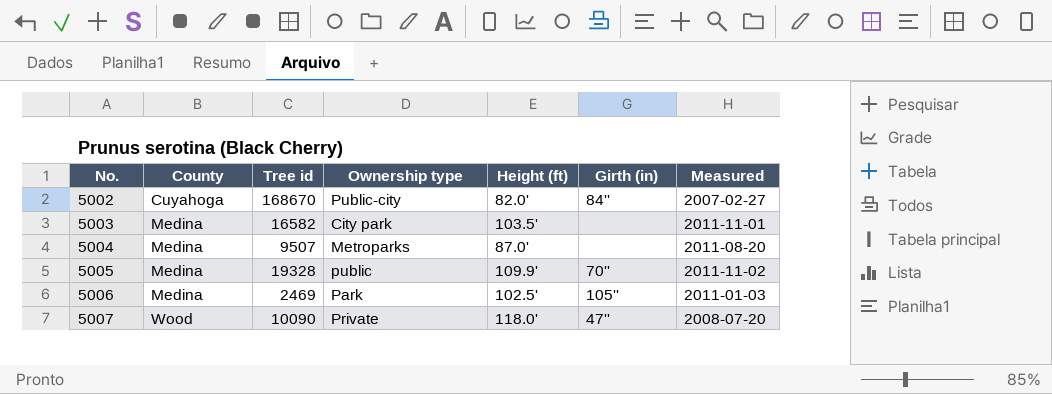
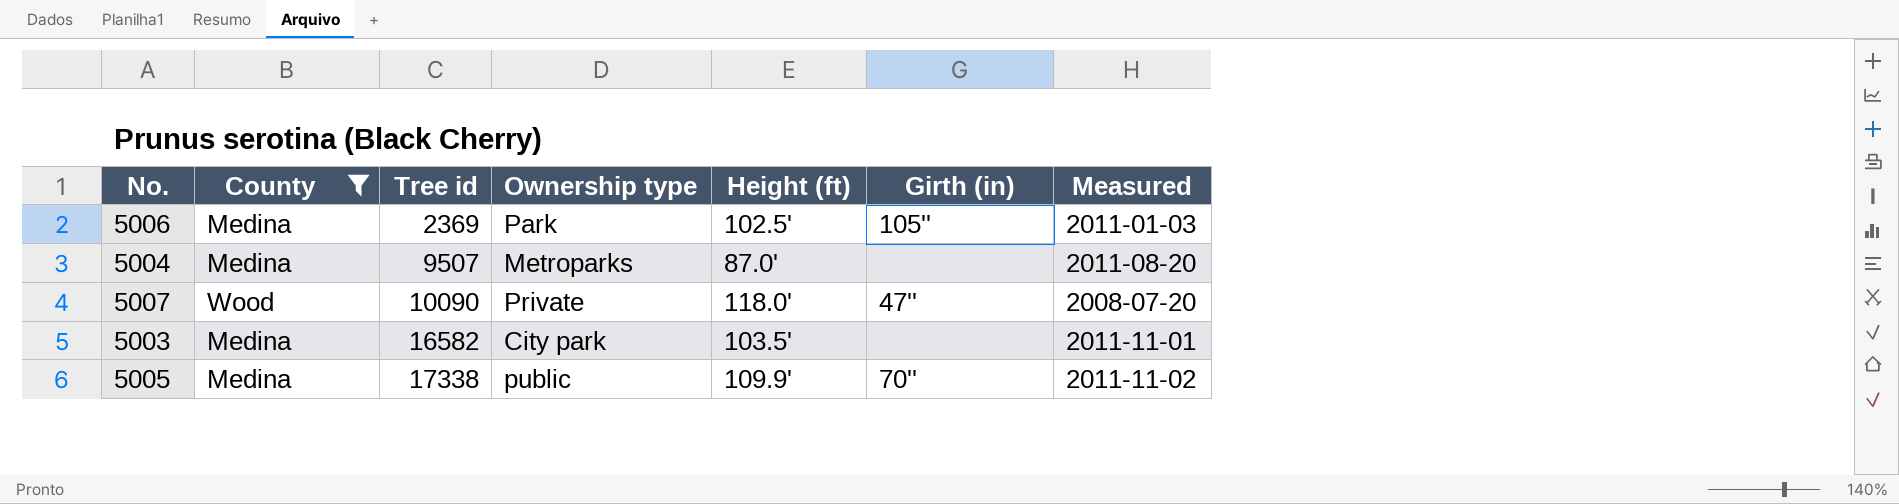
filter: none -> County != Cuyahoga
row order: No. ascending -> Tree id ascending
5006 | Tree id: 2469 -> 2369
5005 | Tree id: 19328 -> 17338

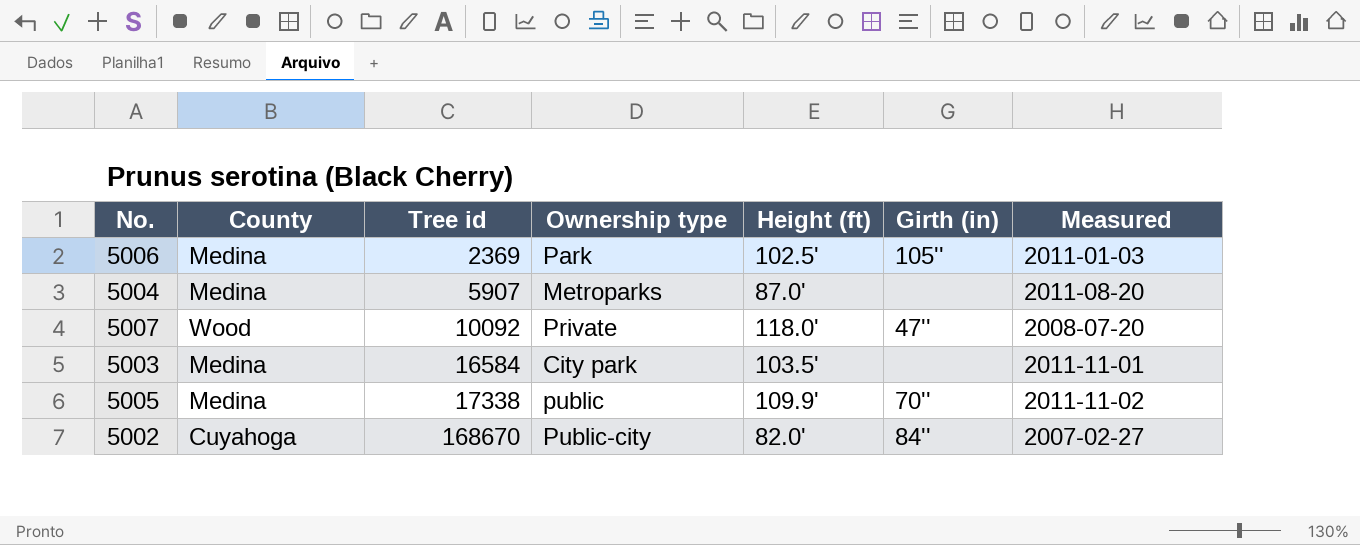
filter: County != Cuyahoga -> none
5004 | Tree id: 9507 -> 5907
5007 | Tree id: 10090 -> 10092
5003 | Tree id: 16582 -> 16584

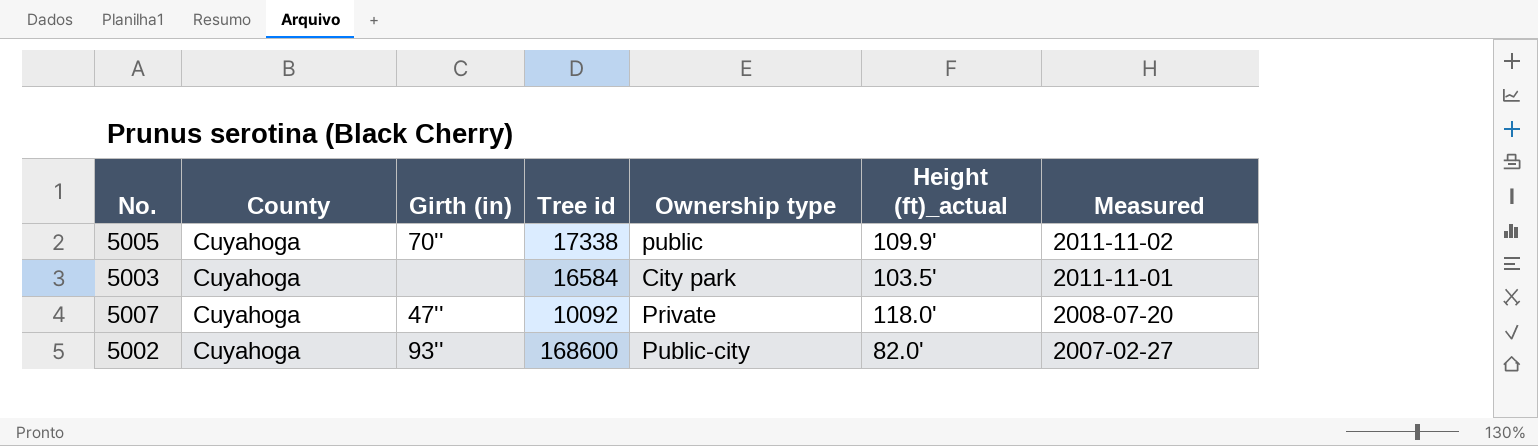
row order: Tree id ascending -> Measured descending
column Girth (in) | position: 6 -> 3
column name: Height (ft) -> Height (ft)_actual
row 5006: Medina | 2369 | Park | 102.5' | 105'' | 2011-01-03 -> none
row 5004: Medina | 5907 | Metroparks | 87.0' | none | 2011-08-20 -> none
5005 | County: Medina -> Cuyahoga
5003 | County: Medina -> Cuyahoga
5007 | County: Wood -> Cuyahoga
5002 | Girth (in): 84'' -> 93''
5002 | Tree id: 168670 -> 168600

